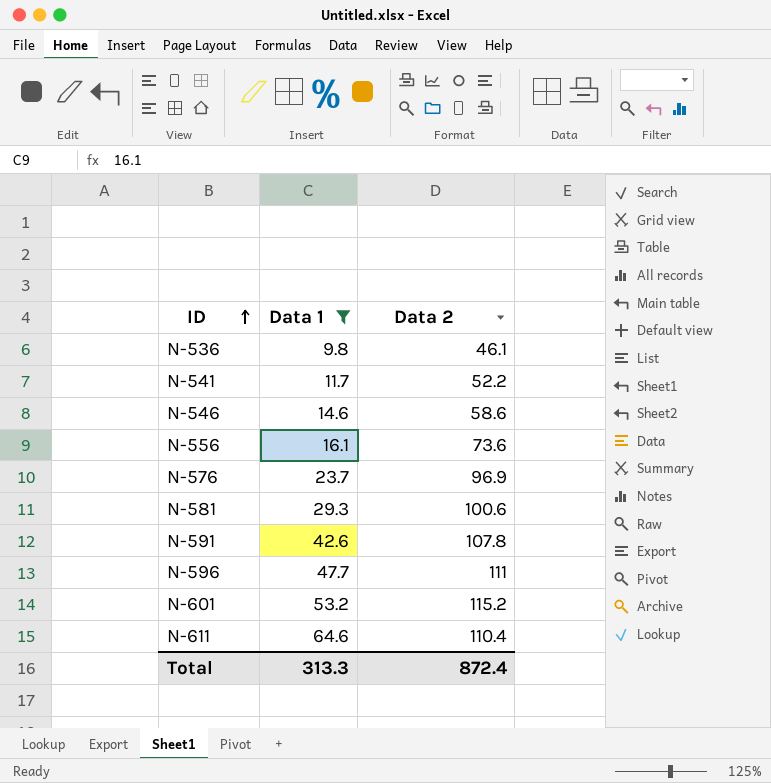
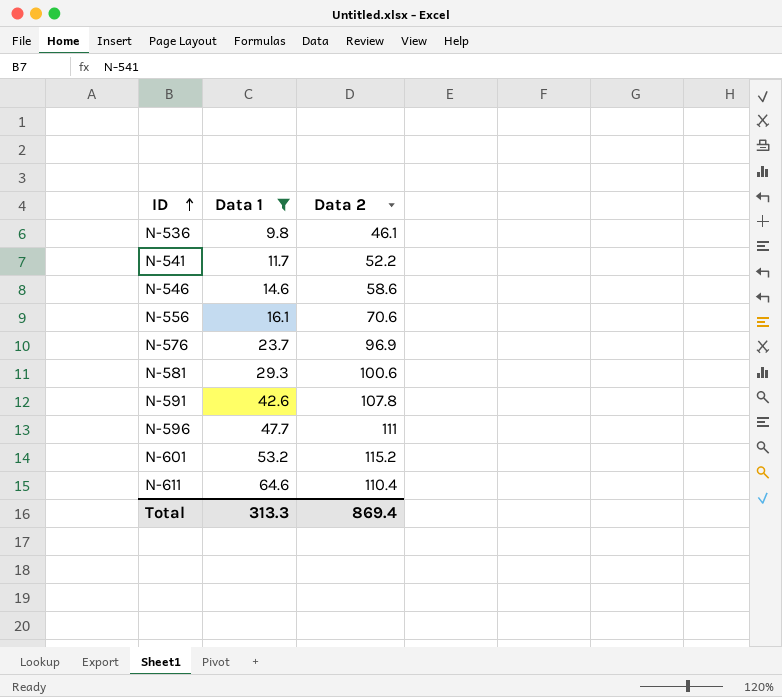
N-556 | Data 2: 73.6 -> 70.6
Total | Data 2: 872.4 -> 869.4

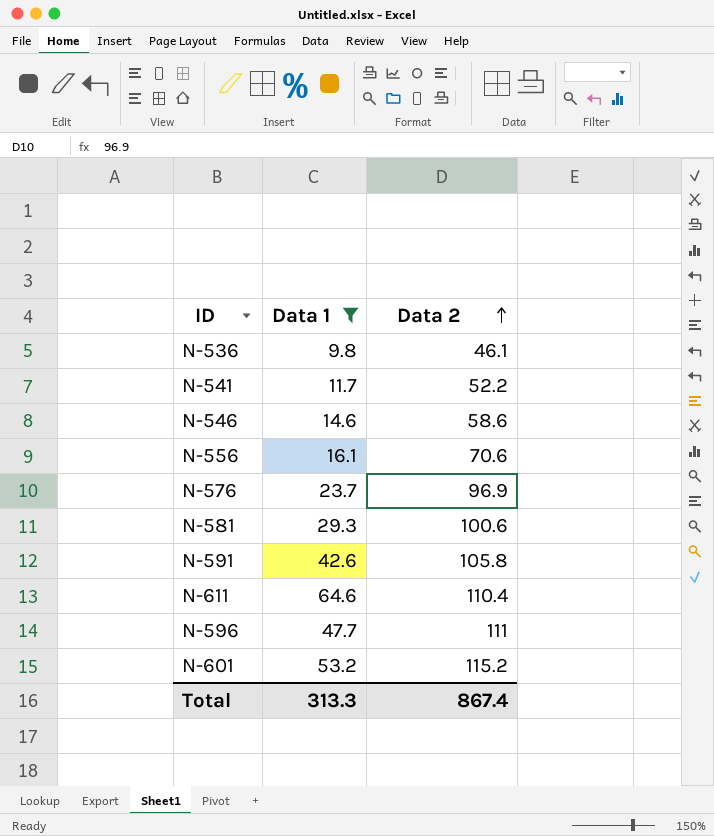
row order: ID ascending -> Data 2 ascending
N-591 | Data 2: 107.8 -> 105.8
Total | Data 2: 869.4 -> 867.4

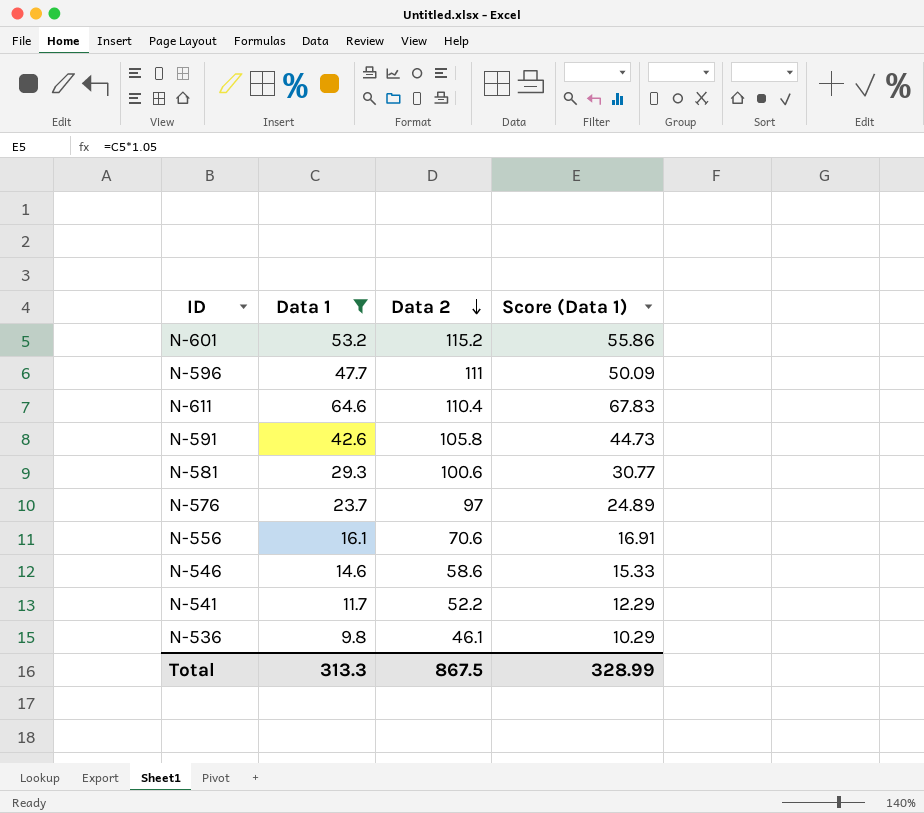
row order: Data 2 ascending -> Data 2 descending
column Score (Data 1) | formula: none -> [Data 1] * 1.05
N-576 | Data 2: 96.9 -> 97
Total | Data 2: 867.4 -> 867.5

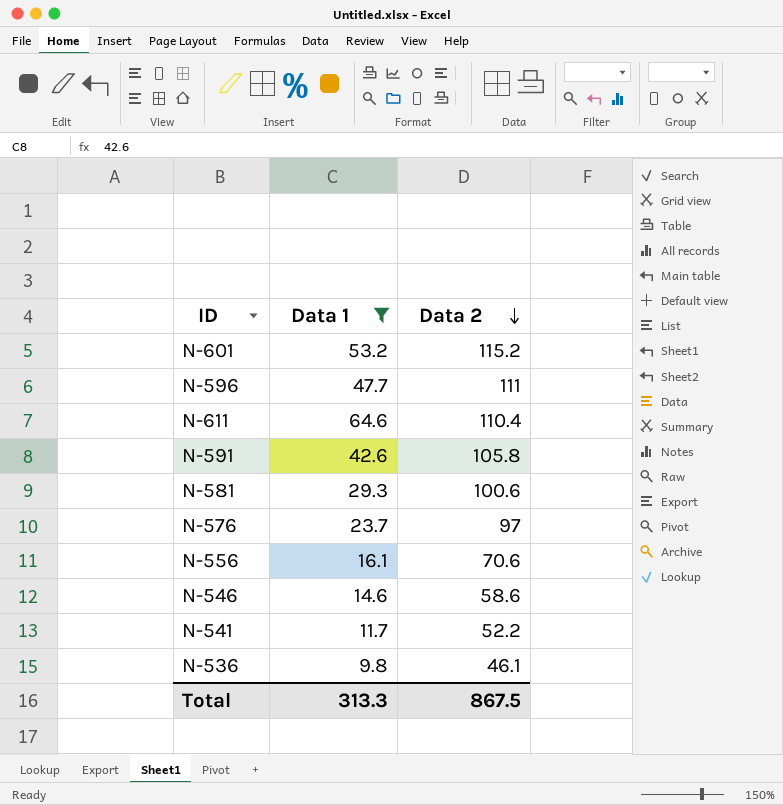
column Score (Data 1) | formula: [Data 1] * 1.05 -> none

